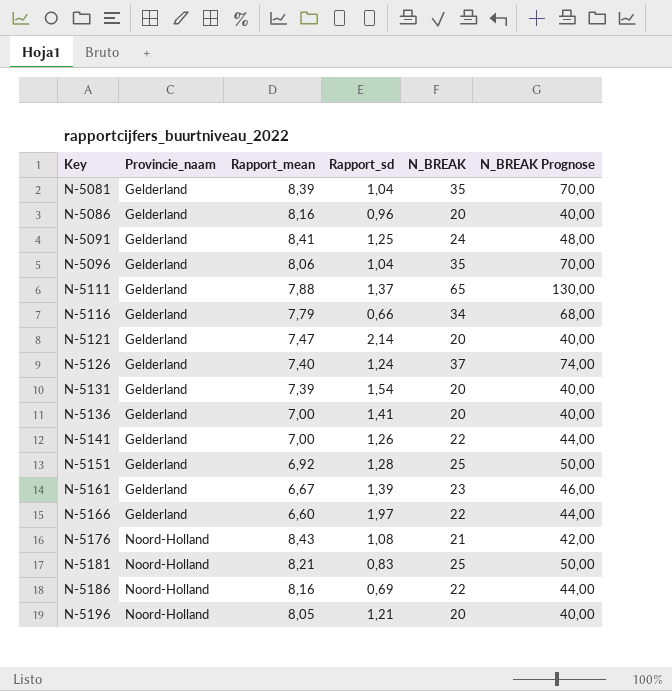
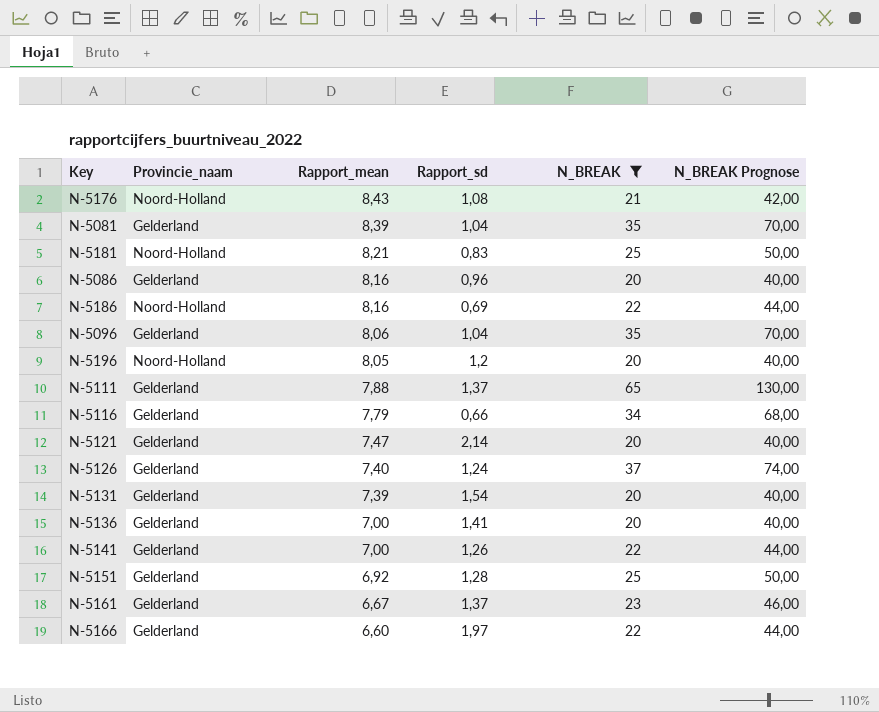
filter: none -> N_BREAK != 24
row order: Key ascending -> Rapport_mean descending
N-5196 | Rapport_sd: 1,21 -> 1,2
N-5161 | Rapport_sd: 1,39 -> 1,37

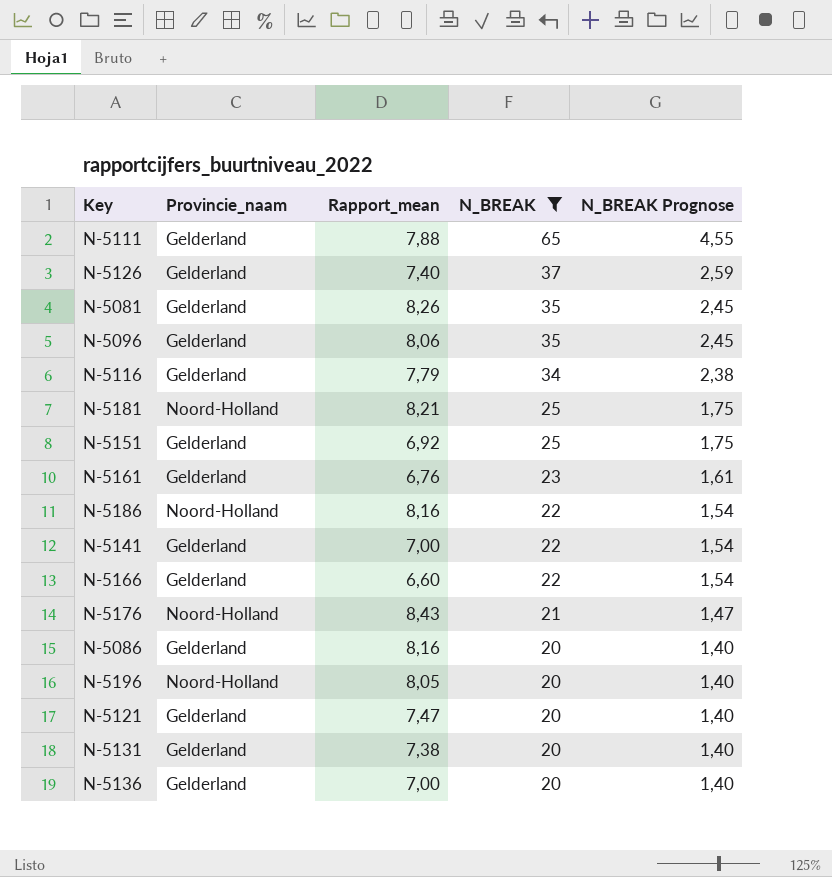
row order: Rapport_mean descending -> N_BREAK descending
column Rapport_sd | position: 4 -> none
column N_BREAK Prognose | formula: [N_BREAK] * 2 -> [N_BREAK] * 0,07
N-5081 | Rapport_mean: 8,39 -> 8,26
N-5161 | Rapport_mean: 6,67 -> 6,76
N-5131 | Rapport_mean: 7,39 -> 7,38

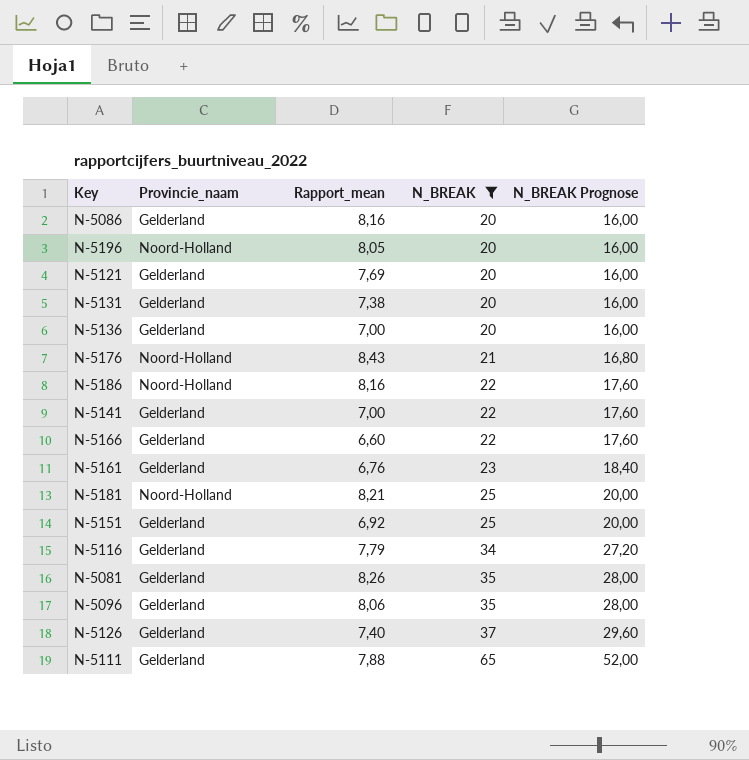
row order: N_BREAK descending -> N_BREAK ascending
column N_BREAK Prognose | formula: [N_BREAK] * 0,07 -> [N_BREAK] * 0,8
N-5121 | Rapport_mean: 7,47 -> 7,69

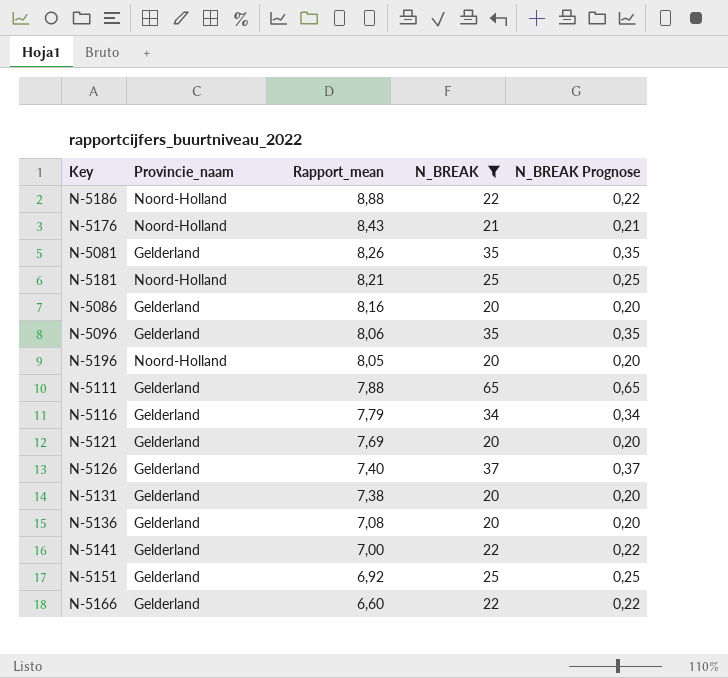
row order: N_BREAK ascending -> Rapport_mean descending
column N_BREAK Prognose | formula: [N_BREAK] * 0,8 -> [N_BREAK] * 0,01
row N-5161: Gelderland | 6,76 | 23 | 18,40 -> none
N-5186 | Rapport_mean: 8,16 -> 8,88
N-5136 | Rapport_mean: 7,00 -> 7,08

